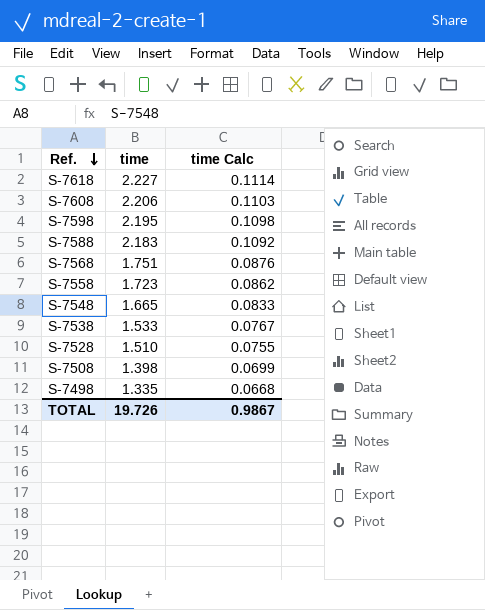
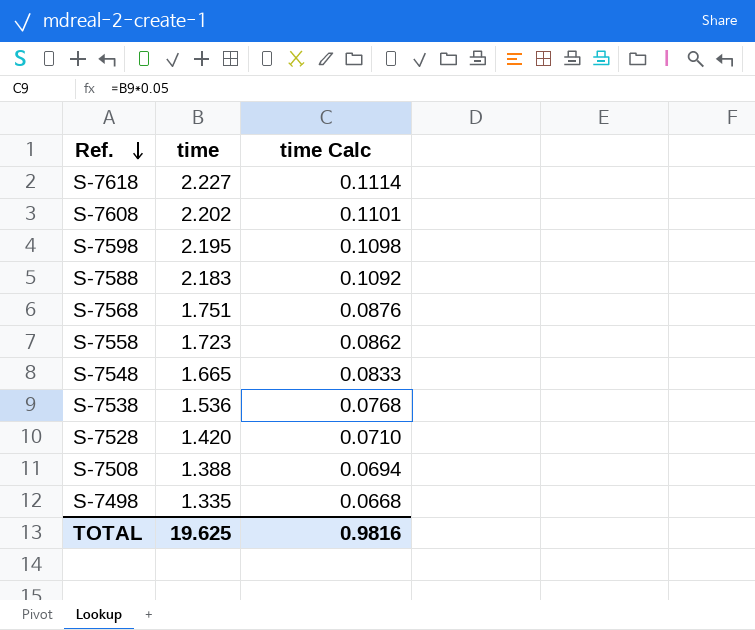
S-7608 | time: 2.206 -> 2.202
S-7608 | time Calc: 0.1103 -> 0.1101
S-7538 | time: 1.533 -> 1.536
S-7538 | time Calc: 0.0767 -> 0.0768
S-7528 | time: 1.510 -> 1.420
S-7528 | time Calc: 0.0755 -> 0.0710
S-7508 | time: 1.398 -> 1.388
S-7508 | time Calc: 0.0699 -> 0.0694
TOTAL | time: 19.726 -> 19.625
TOTAL | time Calc: 0.9867 -> 0.9816

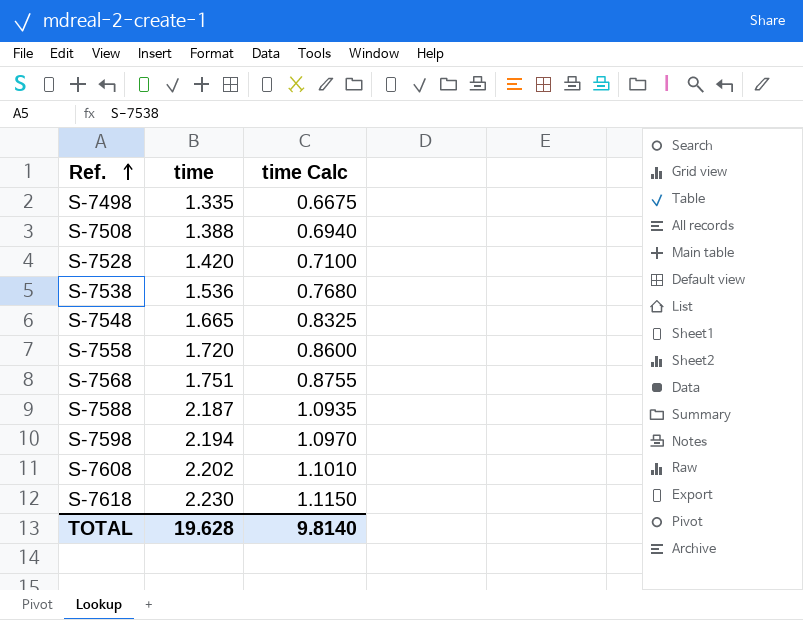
row order: Ref. descending -> Ref. ascending
column time Calc | formula: [time] * 0.05 -> [time] * 0.5
S-7558 | time: 1.723 -> 1.720
S-7588 | time: 2.183 -> 2.187
S-7598 | time: 2.195 -> 2.194
S-7618 | time: 2.227 -> 2.230
TOTAL | time: 19.625 -> 19.628
TOTAL | time Calc: 0.9816 -> 9.8140

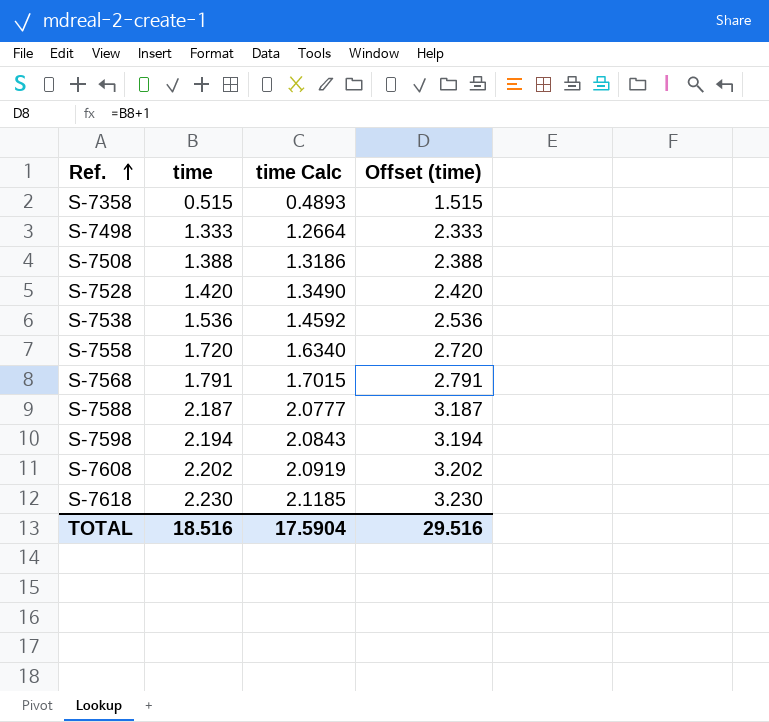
column time Calc | formula: [time] * 0.5 -> [time] * 0.95
column Offset (time) | formula: none -> [time] + 1
row S-7548: 1.665 | 0.8325 -> none
row S-7358: none -> 0.515 | 0.4893 | 1.515
S-7498 | time: 1.335 -> 1.333
S-7568 | time: 1.751 -> 1.791
TOTAL | time: 19.628 -> 18.516
TOTAL | time Calc: 9.8140 -> 17.5904

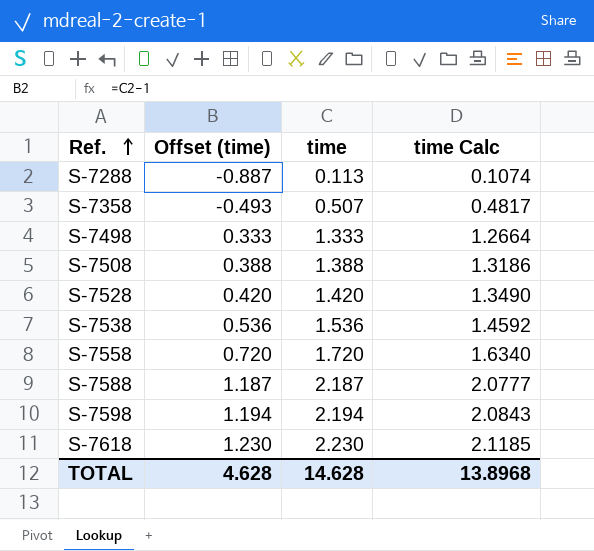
column Offset (time) | formula: [time] + 1 -> [time] - 1
column Offset (time) | position: 4 -> 2
row S-7568: 1.791 | 1.7015 | 2.791 -> none
row S-7608: 2.202 | 2.0919 | 3.202 -> none
row S-7288: none -> -0.887 | 0.113 | 0.1074
S-7358 | time: 0.515 -> 0.507
S-7358 | time Calc: 0.4893 -> 0.4817
TOTAL | Offset (time): 29.516 -> 4.628
TOTAL | time: 18.516 -> 14.628
TOTAL | time Calc: 17.5904 -> 13.8968

